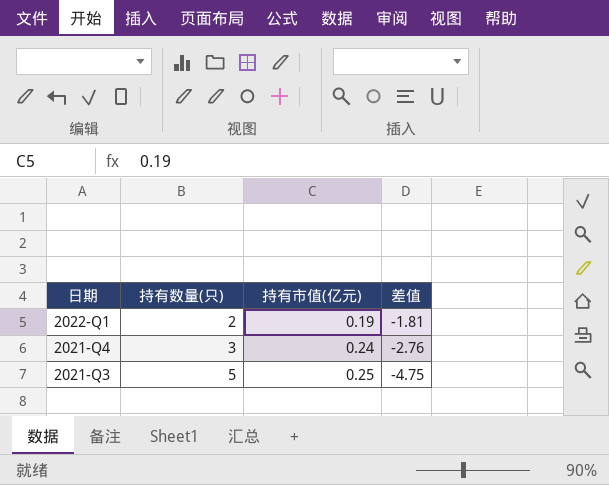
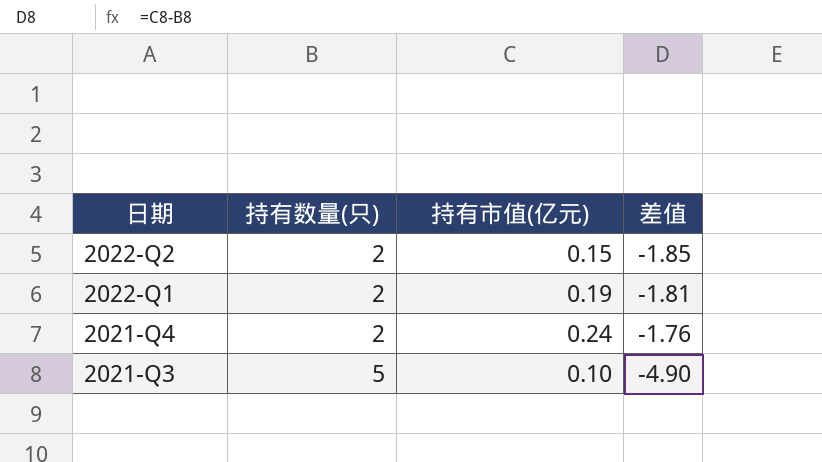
row 2022-Q2: none -> 2 | 0.15 | -1.85
2021-Q4 | 持有数量(只): 3 -> 2
2021-Q4 | 差值: -2.76 -> -1.76
2021-Q3 | 持有市值(亿元): 0.25 -> 0.10
2021-Q3 | 差值: -4.75 -> -4.90

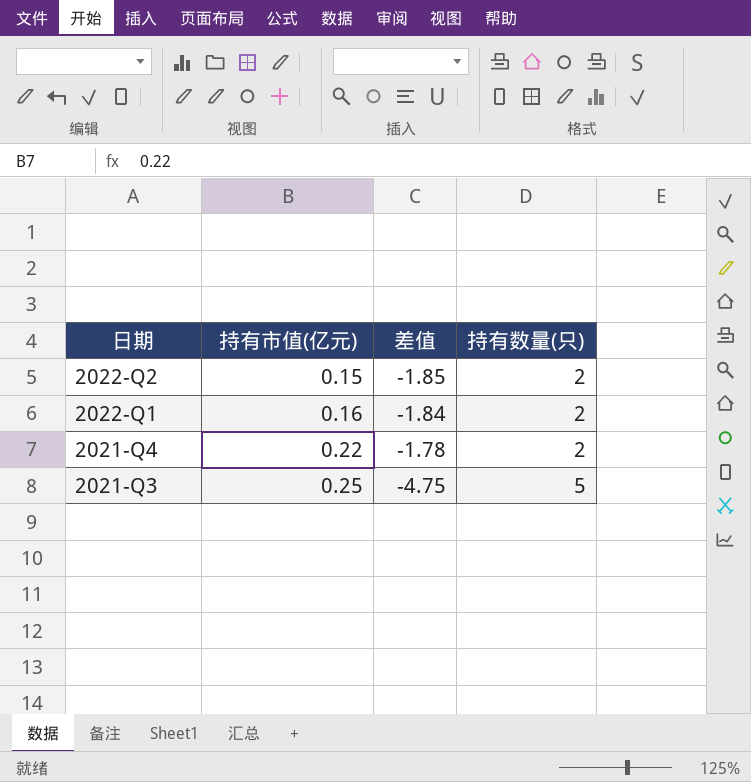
column 持有数量(只) | position: 2 -> 4
2022-Q1 | 持有市值(亿元): 0.19 -> 0.16
2022-Q1 | 差值: -1.81 -> -1.84
2021-Q4 | 持有市值(亿元): 0.24 -> 0.22
2021-Q4 | 差值: -1.76 -> -1.78
2021-Q3 | 持有市值(亿元): 0.10 -> 0.25
2021-Q3 | 差值: -4.90 -> -4.75

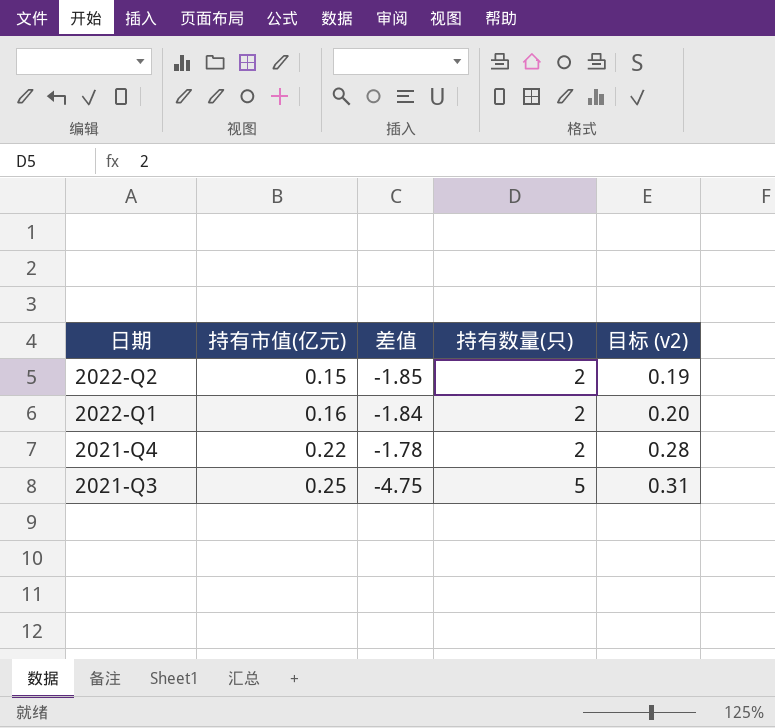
column 目标 (v2) | formula: none -> [持有市值(亿元)] * 1.25

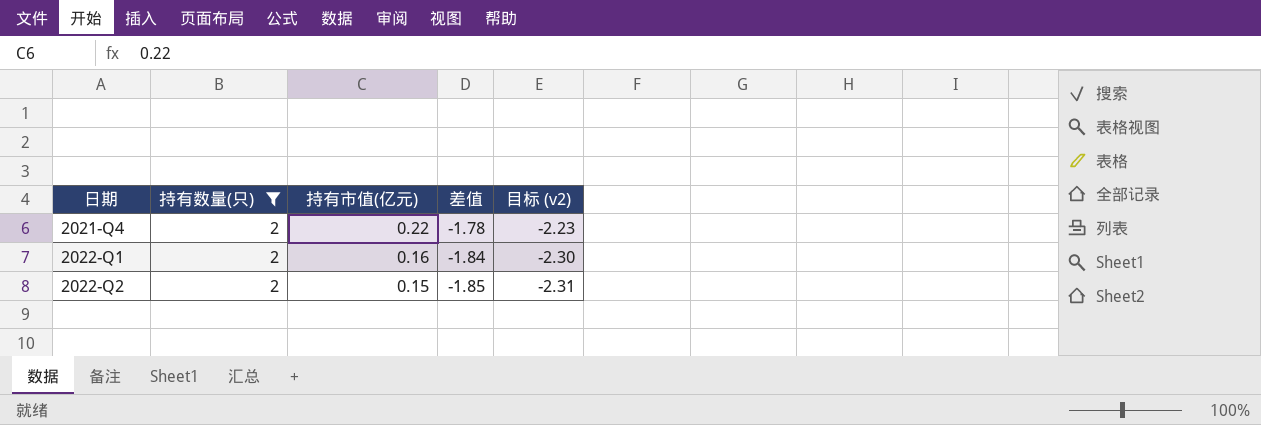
filter: none -> 持有数量(只) = 2
row order: 日期 descending -> 日期 ascending
column 持有数量(只) | position: 4 -> 2
column 目标 (v2) | formula: [持有市值(亿元)] * 1.25 -> [差值] * 1.25

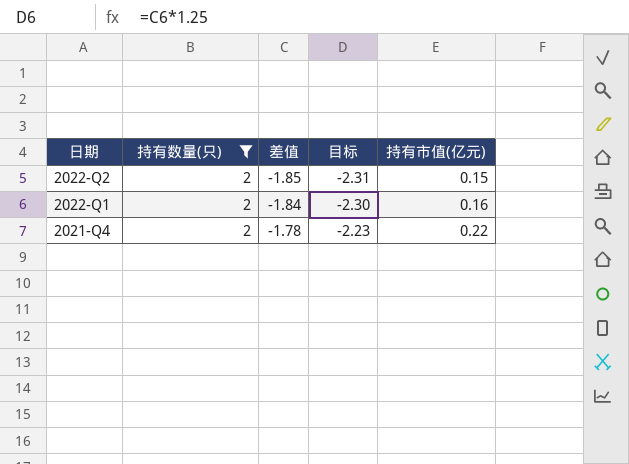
row order: 日期 ascending -> 日期 descending
column name: 目标 (v2) -> 目标
column 持有市值(亿元) | position: 3 -> 5

